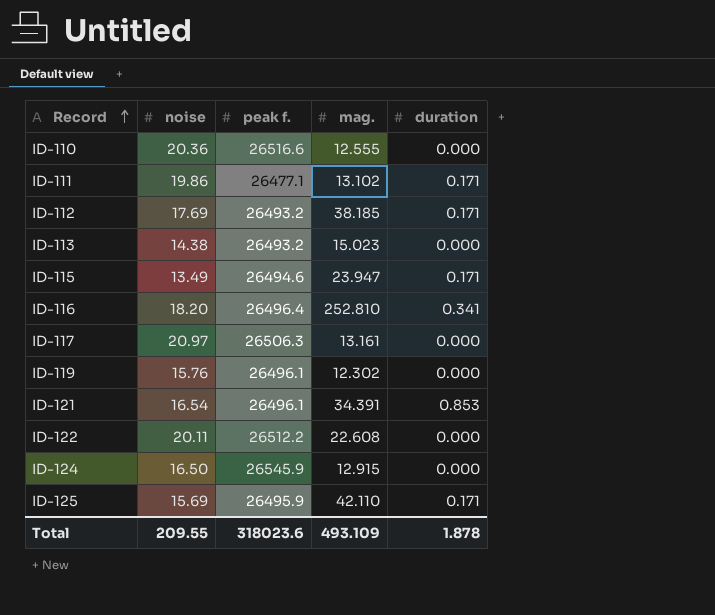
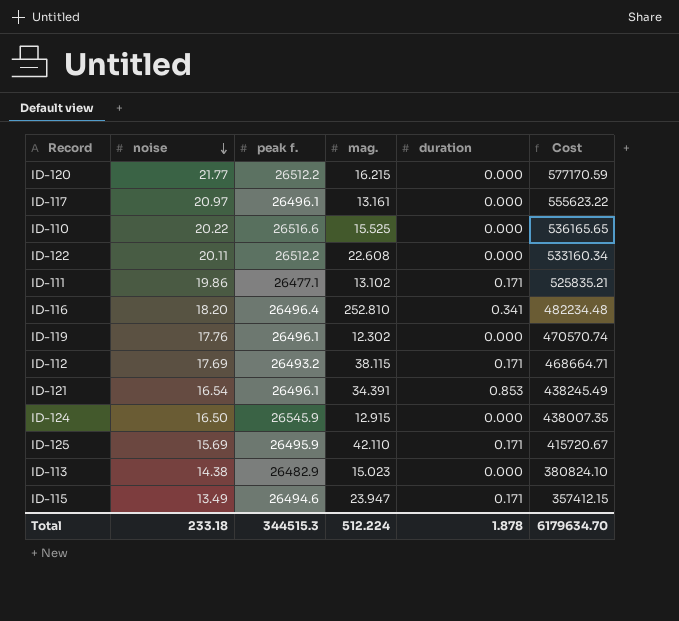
row order: Record ascending -> noise descending
column Cost | formula: none -> [noise] * [peak f.]
row ID-120: none -> 21.77 | 26512.2 | 16.215 | 0.000 | 577170.59
ID-117 | peak f.: 26506.3 -> 26496.1
ID-110 | noise: 20.36 -> 20.22
ID-110 | mag.: 12.555 -> 15.525
ID-119 | noise: 15.76 -> 17.76
ID-112 | mag.: 38.185 -> 38.115
ID-113 | peak f.: 26493.2 -> 26482.9
Total | noise: 209.55 -> 233.18
Total | peak f.: 318023.6 -> 344515.3
Total | mag.: 493.109 -> 512.224

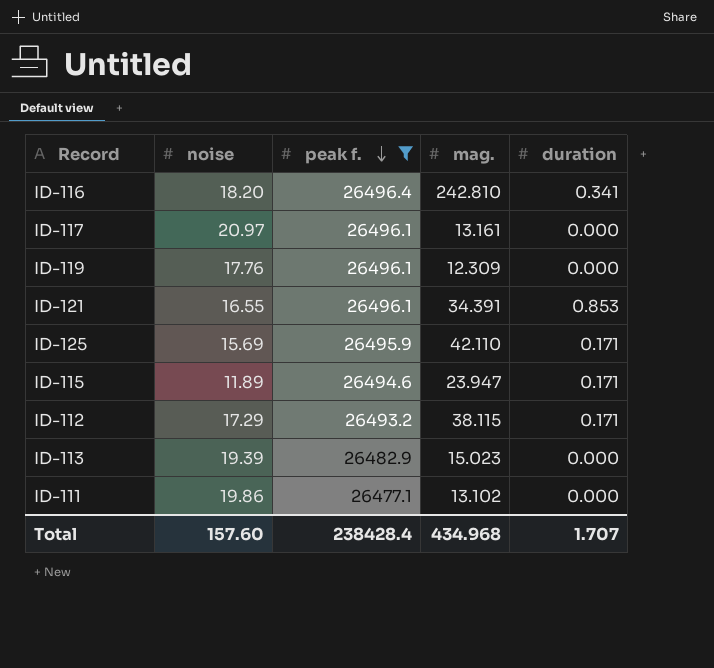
filter: none -> peak f. <= 26496.4
row order: noise descending -> peak f. descending
column Cost | formula: [noise] * [peak f.] -> none
ID-116 | mag.: 252.810 -> 242.810
ID-119 | mag.: 12.302 -> 12.309
ID-121 | noise: 16.54 -> 16.55
ID-115 | noise: 13.49 -> 11.89
ID-112 | noise: 17.69 -> 17.29
ID-113 | noise: 14.38 -> 19.39
ID-111 | duration: 0.171 -> 0.000
Total | noise: 233.18 -> 157.60
Total | peak f.: 344515.3 -> 238428.4
Total | mag.: 512.224 -> 434.968
Total | duration: 1.878 -> 1.707

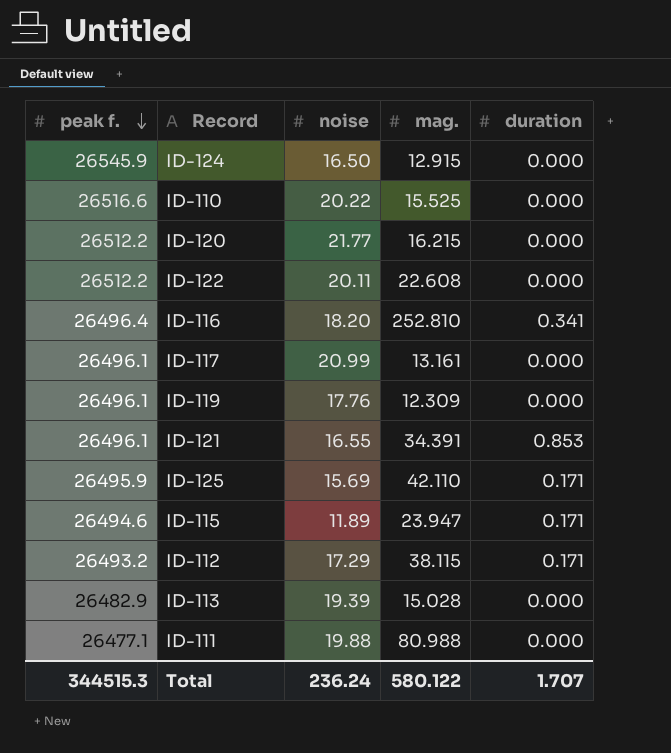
filter: peak f. <= 26496.4 -> none
column peak f. | position: 3 -> 1
ID-116 | mag.: 242.810 -> 252.810
ID-117 | noise: 20.97 -> 20.99
ID-113 | mag.: 15.023 -> 15.028
ID-111 | noise: 19.86 -> 19.88
ID-111 | mag.: 13.102 -> 80.988
Total | peak f.: 238428.4 -> 344515.3
Total | noise: 157.60 -> 236.24
Total | mag.: 434.968 -> 580.122

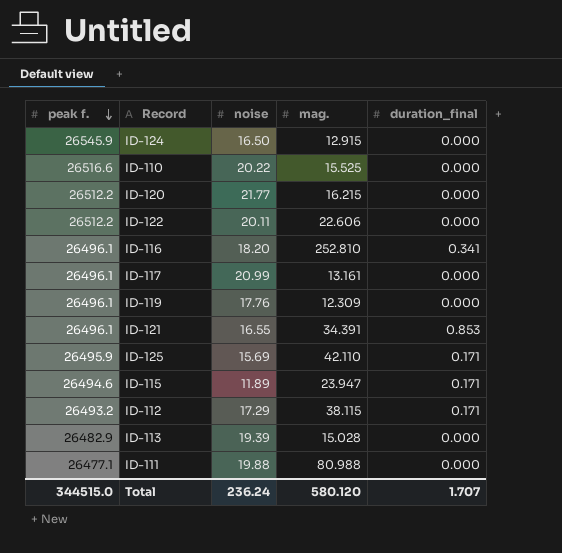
column name: duration -> duration_final
ID-122 | mag.: 22.608 -> 22.606
ID-116 | peak f.: 26496.4 -> 26496.1
Total | peak f.: 344515.3 -> 344515.0
Total | mag.: 580.122 -> 580.120

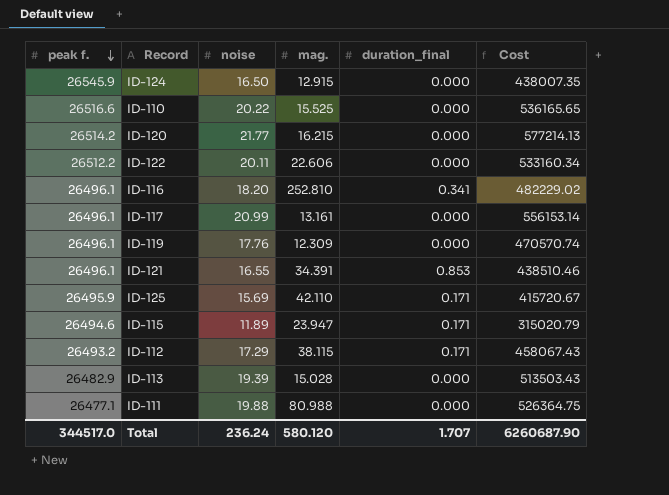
column Cost | formula: none -> [peak f.] * [noise]
ID-120 | peak f.: 26512.2 -> 26514.2
Total | peak f.: 344515.0 -> 344517.0

